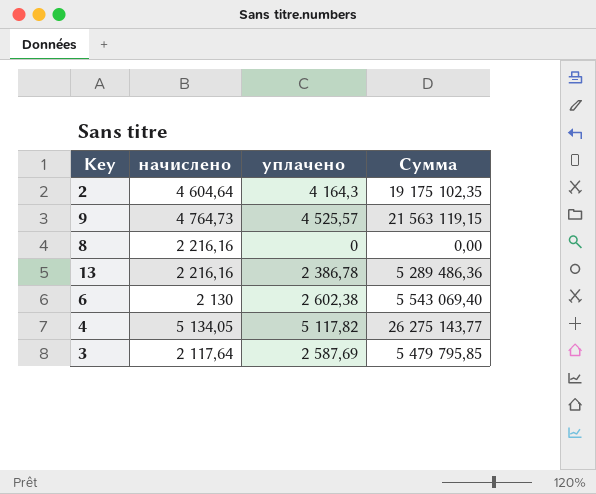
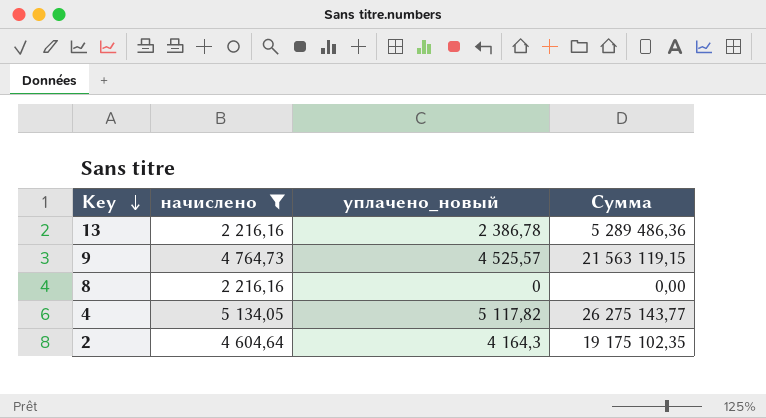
filter: none -> начислено >= 2 216,16
row order: none -> Key descending
column name: уплачено -> уплачено_новый

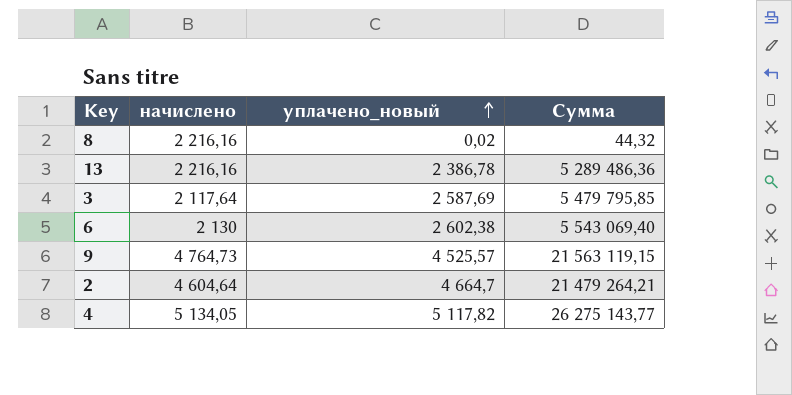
filter: начислено >= 2 216,16 -> none
row order: Key descending -> уплачено_новый ascending
8 | уплачено_новый: 0 -> 0,02
8 | Сумма: 0,00 -> 44,32
2 | уплачено_новый: 4 164,3 -> 4 664,7
2 | Сумма: 19 175 102,35 -> 21 479 264,21

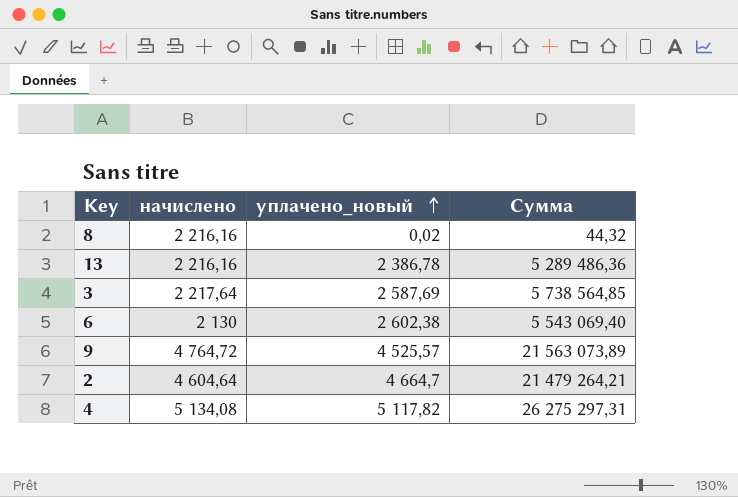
3 | начислено: 2 117,64 -> 2 217,64
3 | Сумма: 5 479 795,85 -> 5 738 564,85
9 | начислено: 4 764,73 -> 4 764,72
9 | Сумма: 21 563 119,15 -> 21 563 073,89
4 | начислено: 5 134,05 -> 5 134,08
4 | Сумма: 26 275 143,77 -> 26 275 297,31

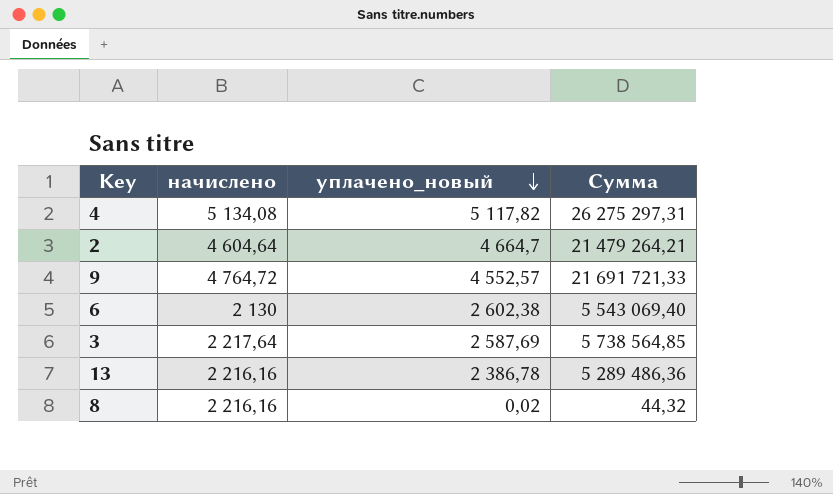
row order: уплачено_новый ascending -> уплачено_новый descending
9 | уплачено_новый: 4 525,57 -> 4 552,57
9 | Сумма: 21 563 073,89 -> 21 691 721,33

